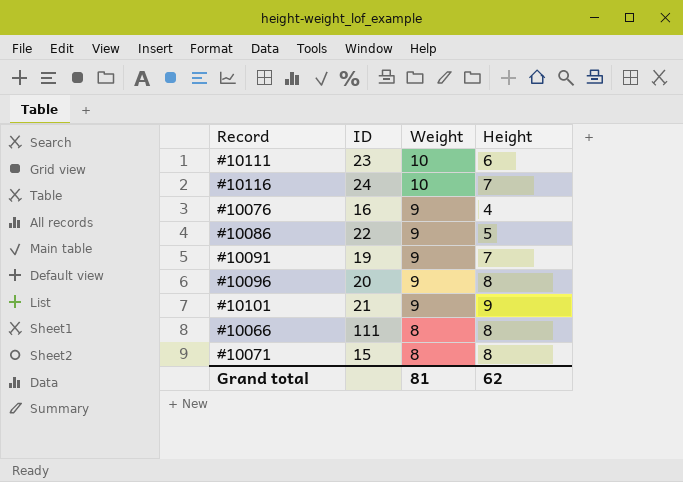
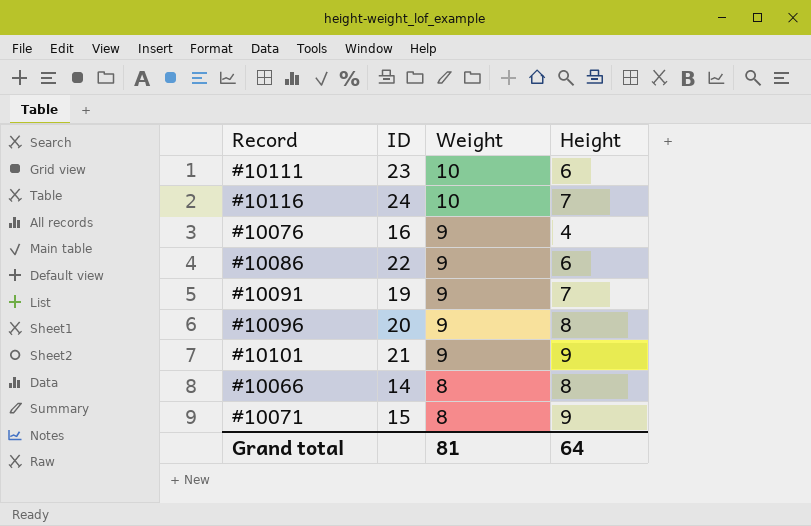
#10086 | Height: 5 -> 6
#10066 | ID: 111 -> 14
#10071 | Height: 8 -> 9
Grand total | Height: 62 -> 64

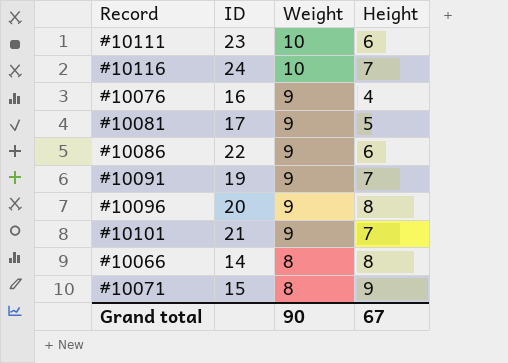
row #10081: none -> 17 | 9 | 5
#10101 | Height: 9 -> 7
Grand total | Weight: 81 -> 90
Grand total | Height: 64 -> 67

